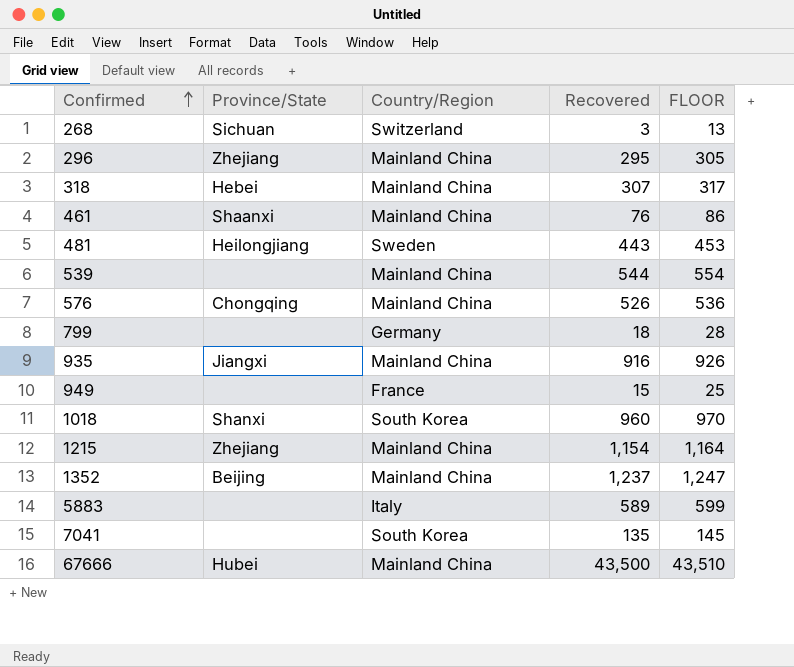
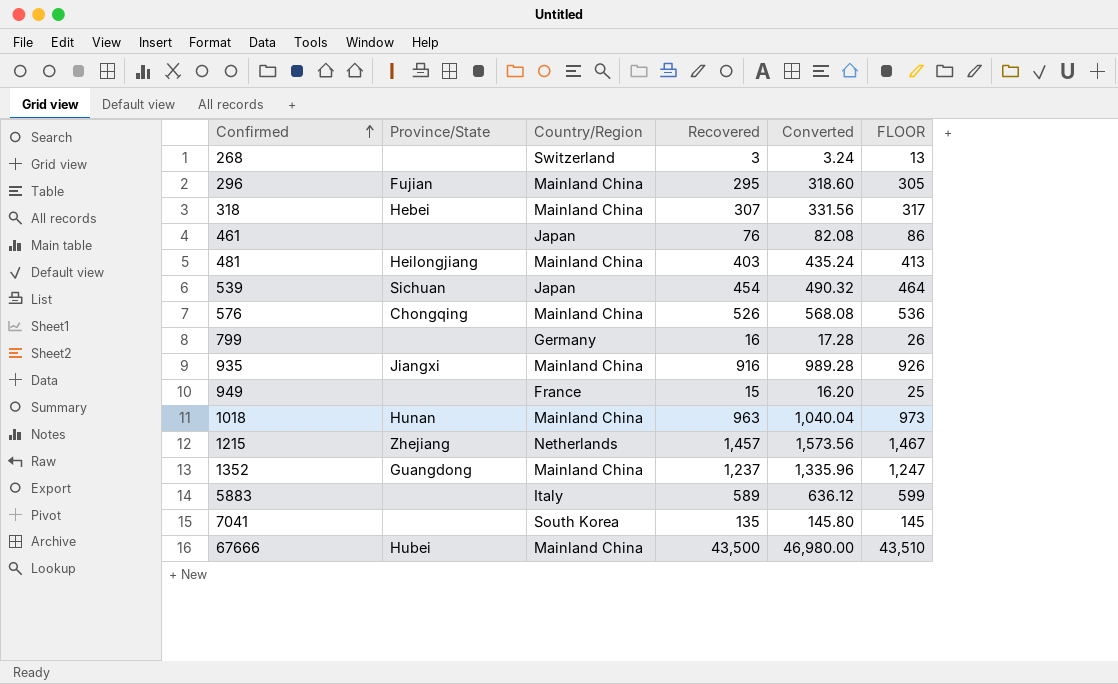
column Converted | formula: none -> [Recovered] * 1.08
268 | Province/State: Sichuan -> none
296 | Province/State: Zhejiang -> Fujian
461 | Province/State: Shaanxi -> none
461 | Country/Region: Mainland China -> Japan
481 | Country/Region: Sweden -> Mainland China
481 | Recovered: 443 -> 403
481 | FLOOR: 453 -> 413
539 | Province/State: none -> Sichuan
539 | Country/Region: Mainland China -> Japan
539 | Recovered: 544 -> 454
539 | FLOOR: 554 -> 464
799 | Recovered: 18 -> 16
799 | FLOOR: 28 -> 26
1018 | Province/State: Shanxi -> Hunan
1018 | Country/Region: South Korea -> Mainland China
1018 | Recovered: 960 -> 963
1018 | FLOOR: 970 -> 973
1215 | Country/Region: Mainland China -> Netherlands
1215 | Recovered: 1,154 -> 1,457
1215 | FLOOR: 1,164 -> 1,467
1352 | Province/State: Beijing -> Guangdong

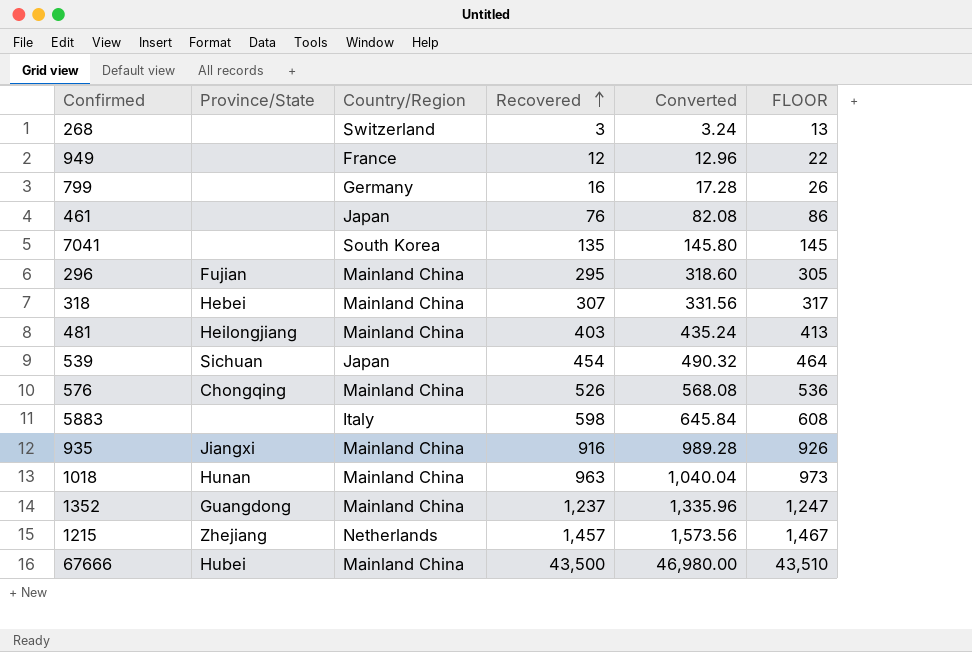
row order: Confirmed ascending -> Recovered ascending
949 | Recovered: 15 -> 12
949 | Converted: 16.20 -> 12.96
949 | FLOOR: 25 -> 22
5883 | Recovered: 589 -> 598
5883 | Converted: 636.12 -> 645.84
5883 | FLOOR: 599 -> 608

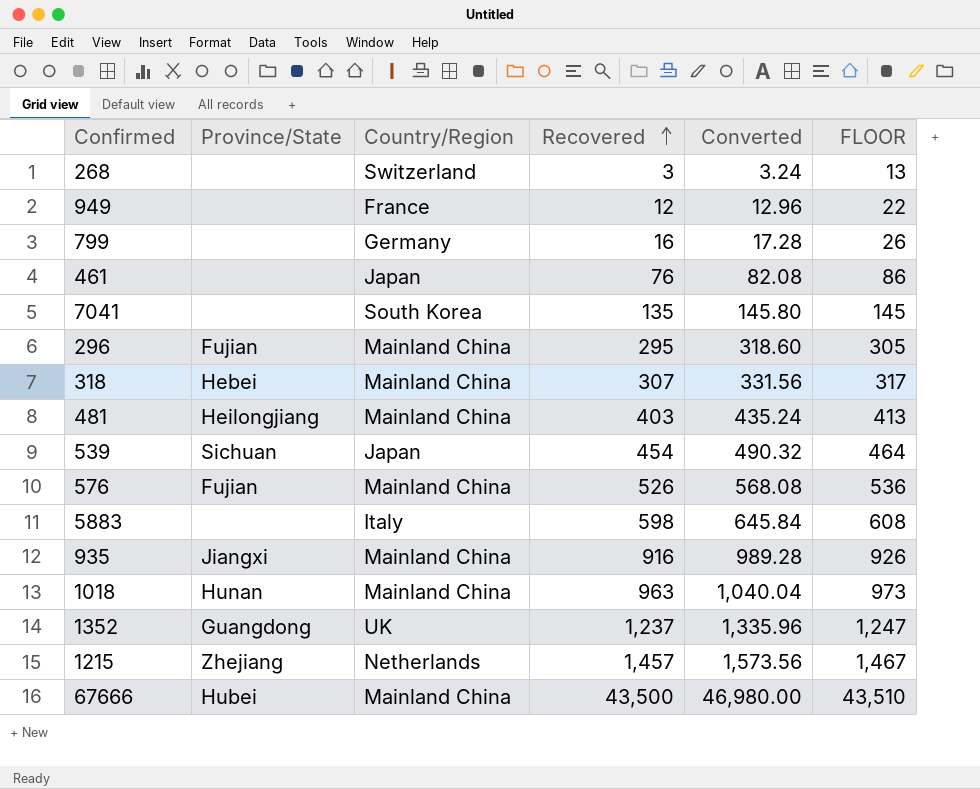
576 | Province/State: Chongqing -> Fujian
1352 | Country/Region: Mainland China -> UK

